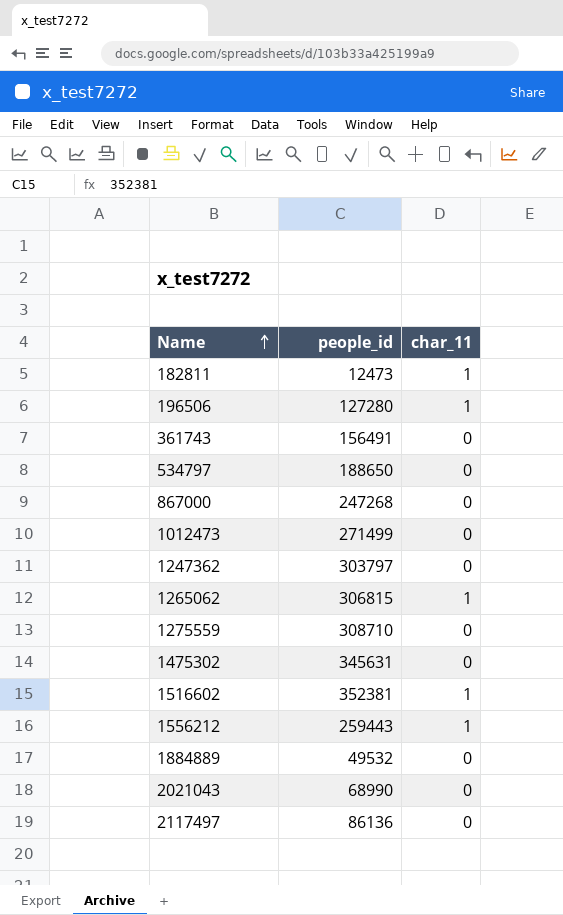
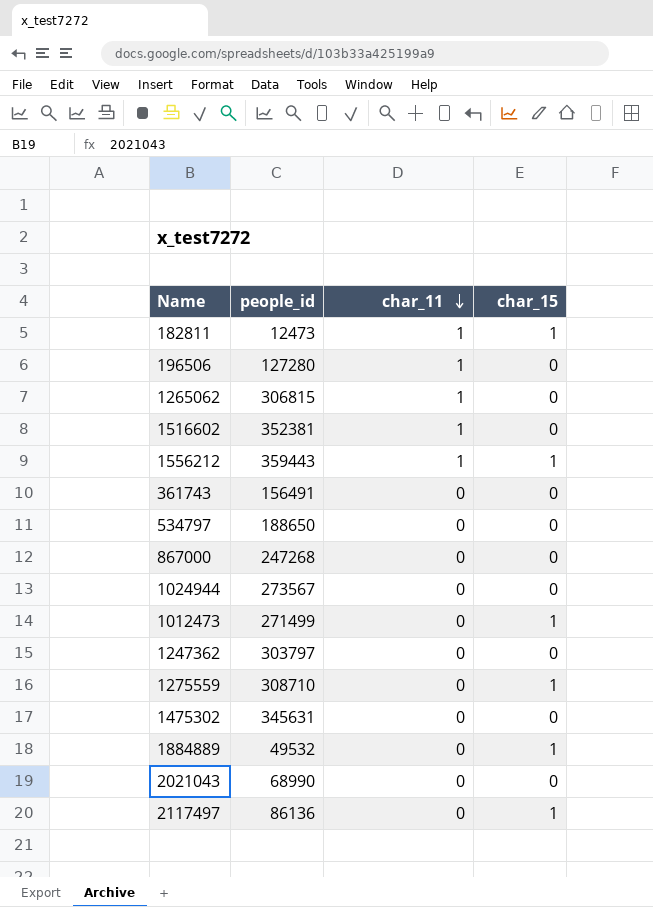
row order: Name ascending -> char_11 descending
column char_15 | position: none -> 4
1556212 | people_id: 259443 -> 359443
row 1024944: none -> 273567 | 0 | 0

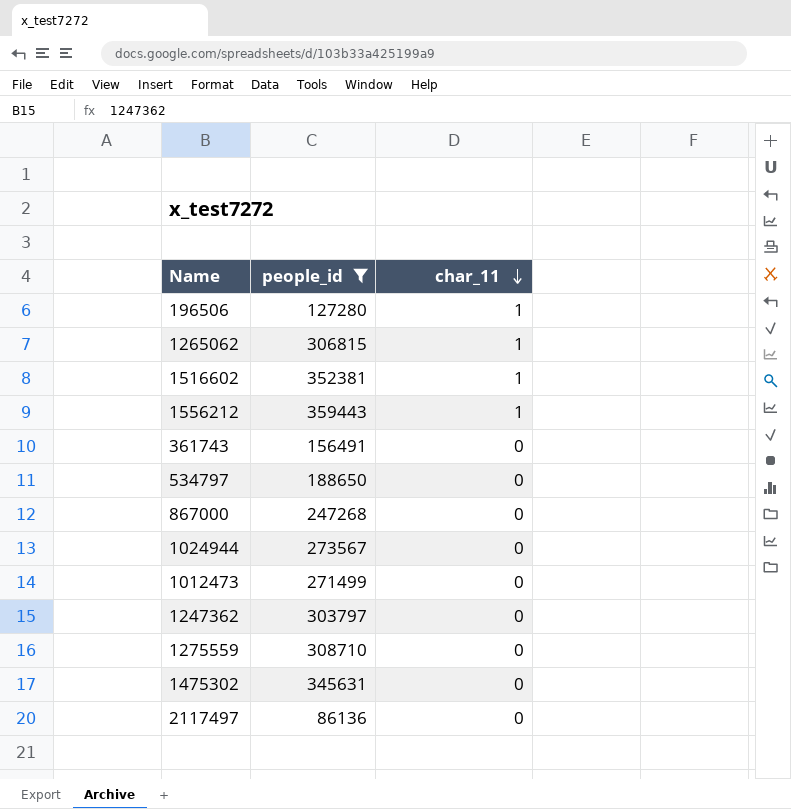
filter: none -> people_id >= 86136
column char_15 | position: 4 -> none

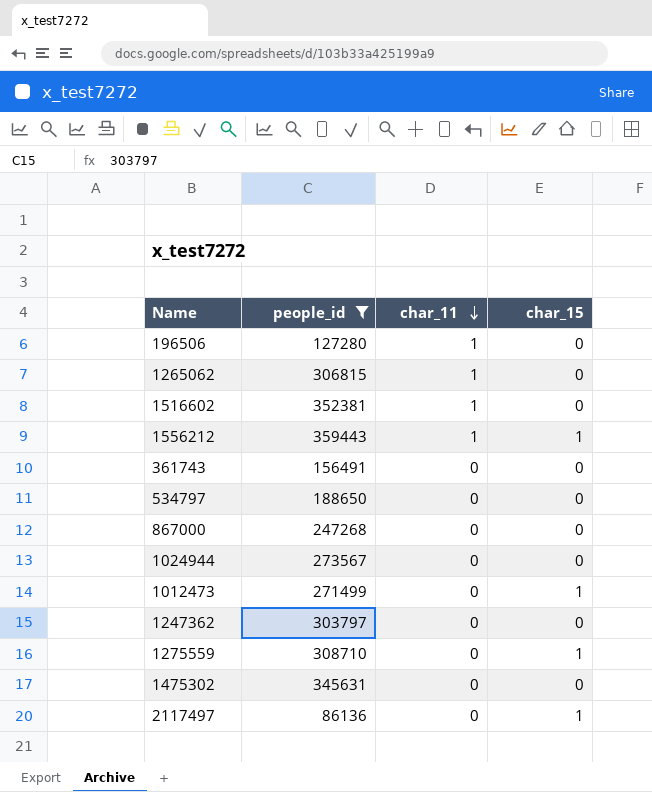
column char_15 | position: none -> 4

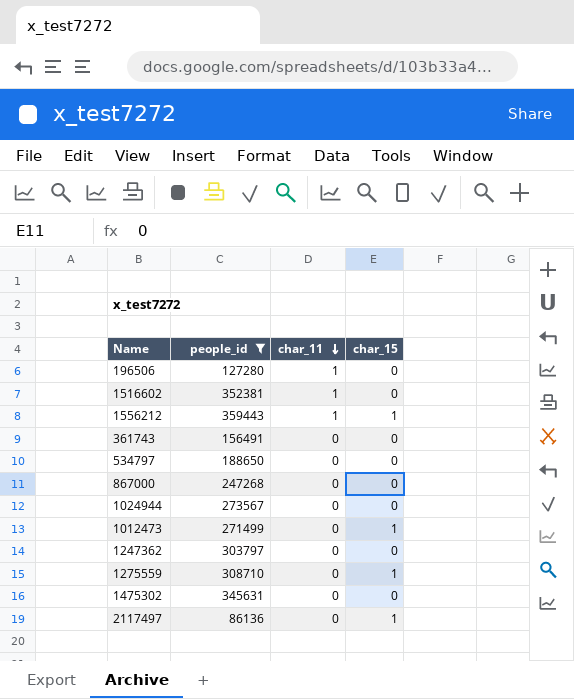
row 1265062: 306815 | 1 | 0 -> none

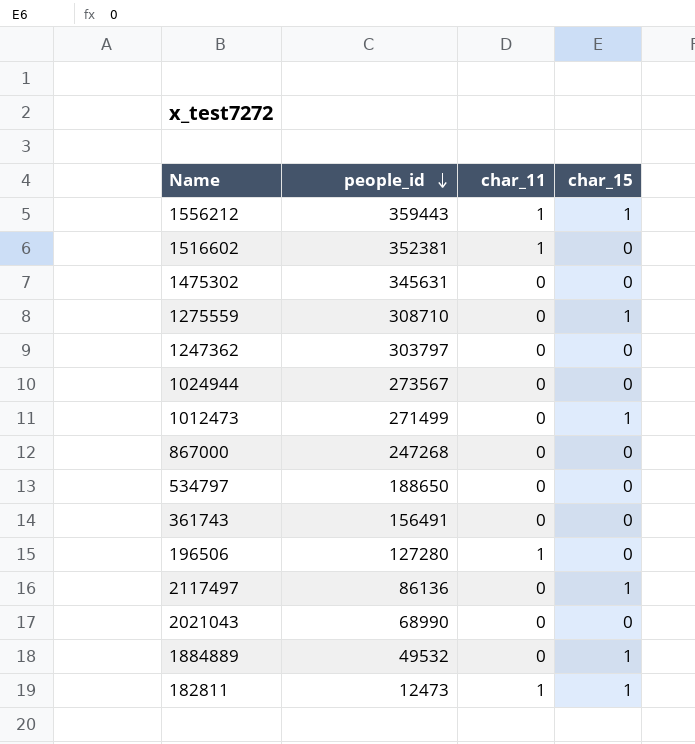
filter: people_id >= 86136 -> none
row order: char_11 descending -> people_id descending

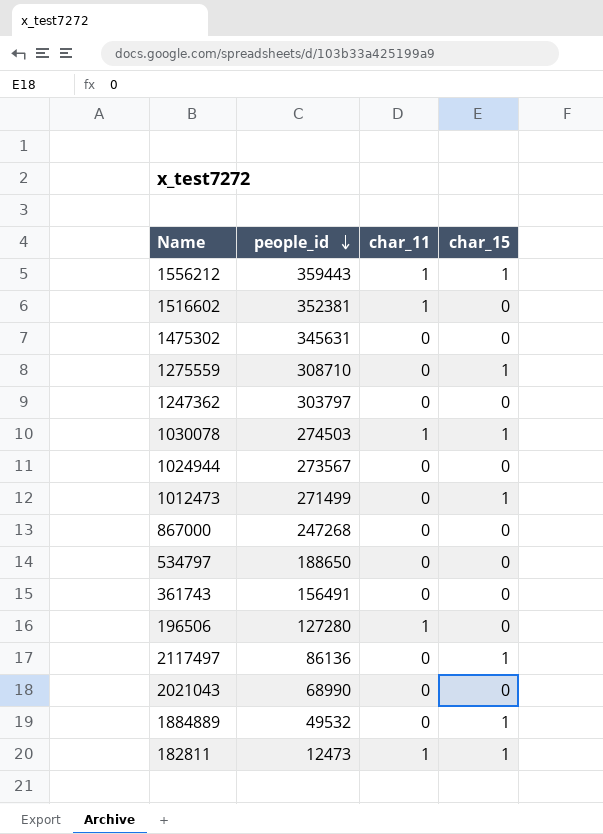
row 1030078: none -> 274503 | 1 | 1

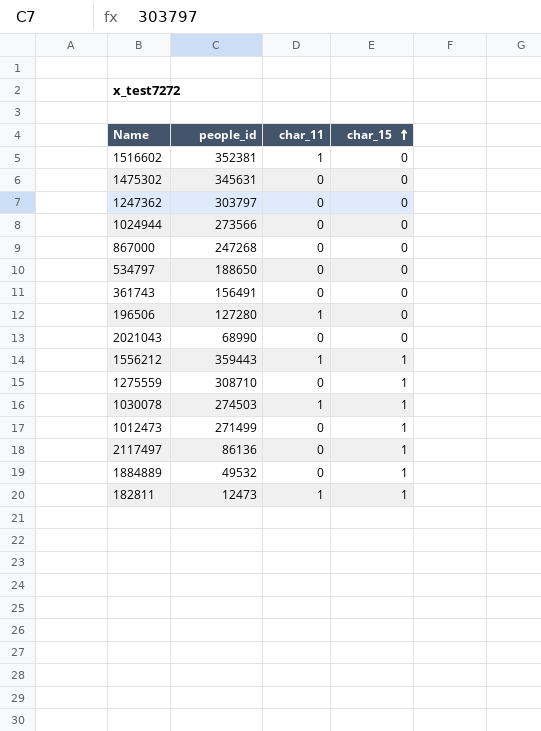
row order: people_id descending -> char_15 ascending
1024944 | people_id: 273567 -> 273566

